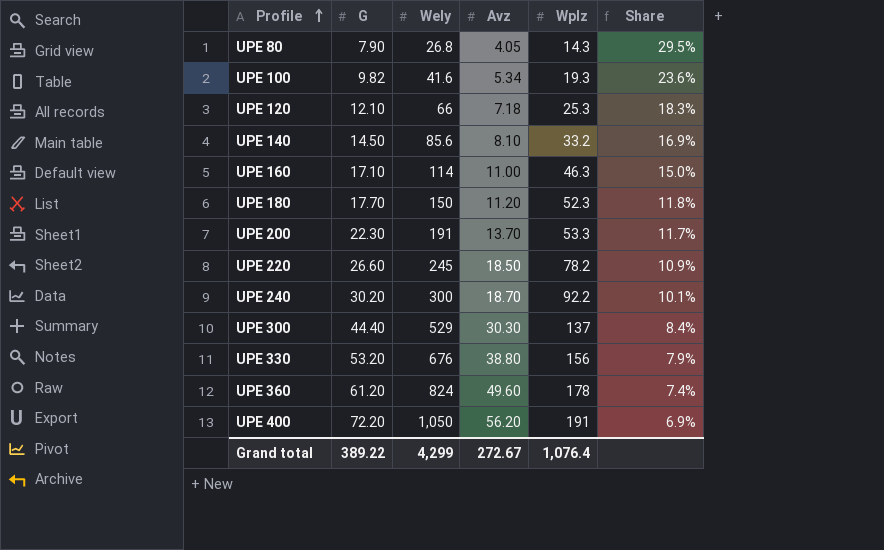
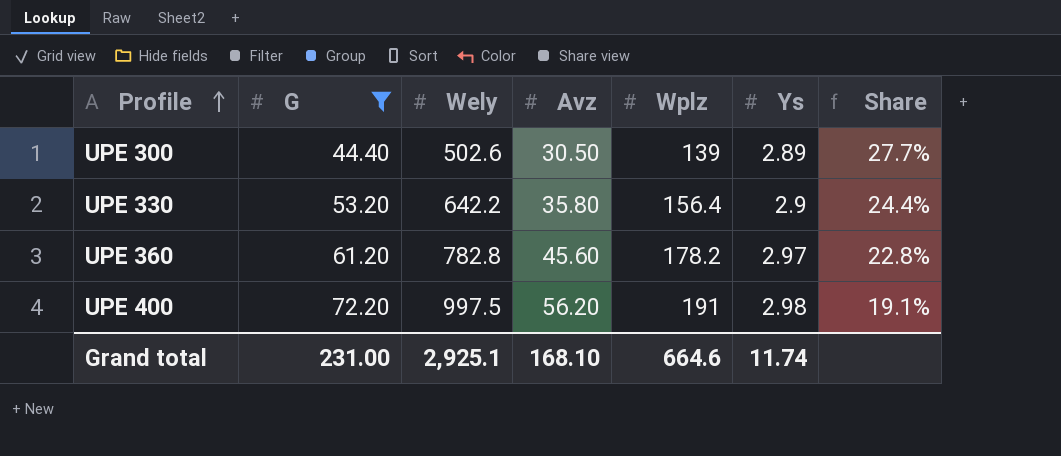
filter: none -> G >= 44.40
column Ys | position: none -> 6
column Share | formula: [G] / [Wely] -> [Wplz] / [Wely]
UPE 300 | Wely: 529 -> 502.6
UPE 300 | Avz: 30.30 -> 30.50
UPE 300 | Wplz: 137 -> 139
UPE 330 | Wely: 676 -> 642.2
UPE 330 | Avz: 38.80 -> 35.80
UPE 330 | Wplz: 156 -> 156.4
UPE 360 | Wely: 824 -> 782.8
UPE 360 | Avz: 49.60 -> 45.60
UPE 360 | Wplz: 178 -> 178.2
UPE 400 | Wely: 1,050 -> 997.5
Grand total | G: 389.22 -> 231.00
Grand total | Wely: 4,299 -> 2,925.1
Grand total | Avz: 272.67 -> 168.10
Grand total | Wplz: 1,076.4 -> 664.6

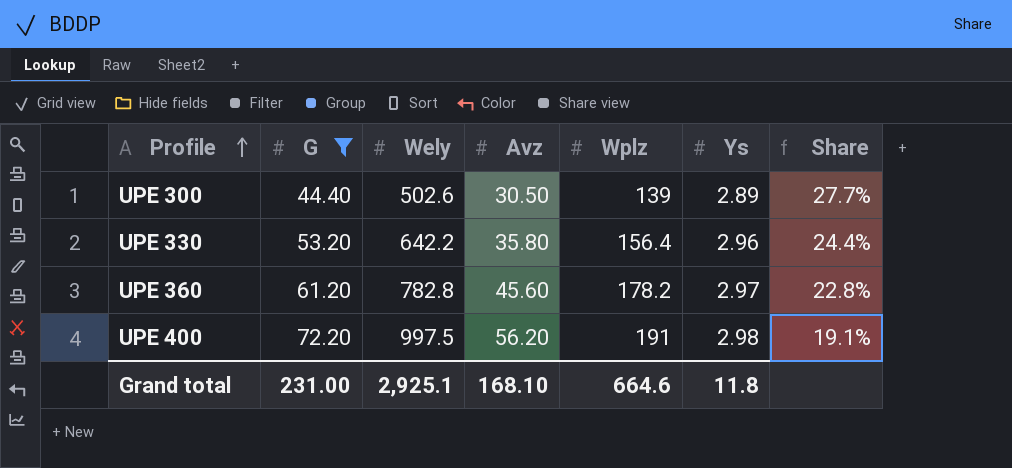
UPE 330 | Ys: 2.9 -> 2.96
Grand total | Ys: 11.74 -> 11.8

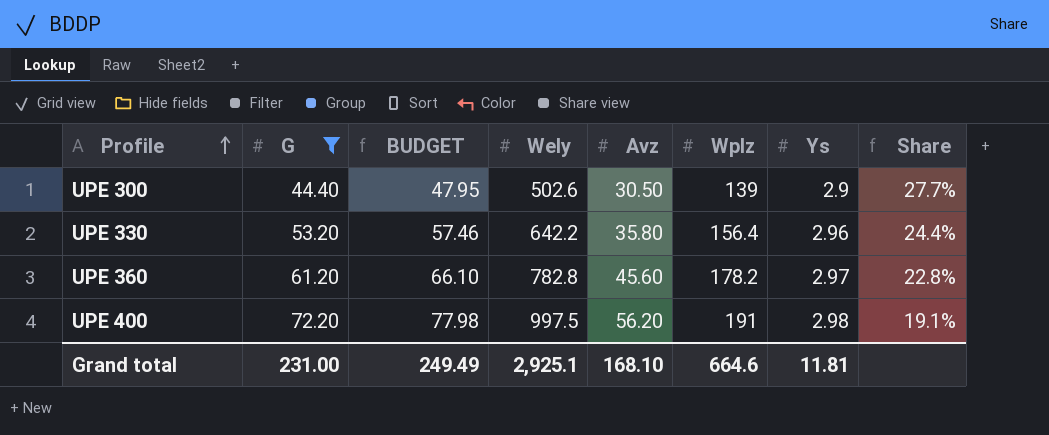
column BUDGET | formula: none -> [G] * 1.08
UPE 300 | Ys: 2.89 -> 2.9
Grand total | Ys: 11.8 -> 11.81

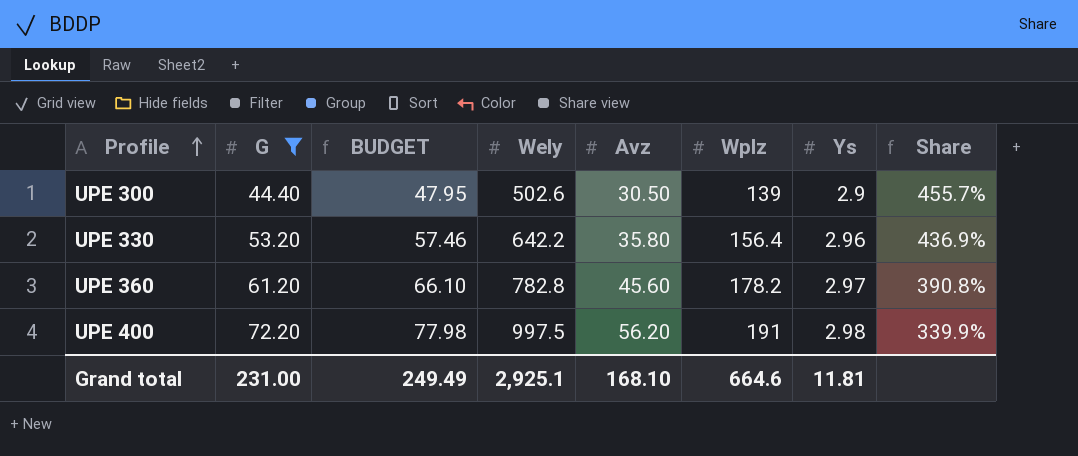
column Share | formula: [Wplz] / [Wely] -> [Wplz] / [Avz]

